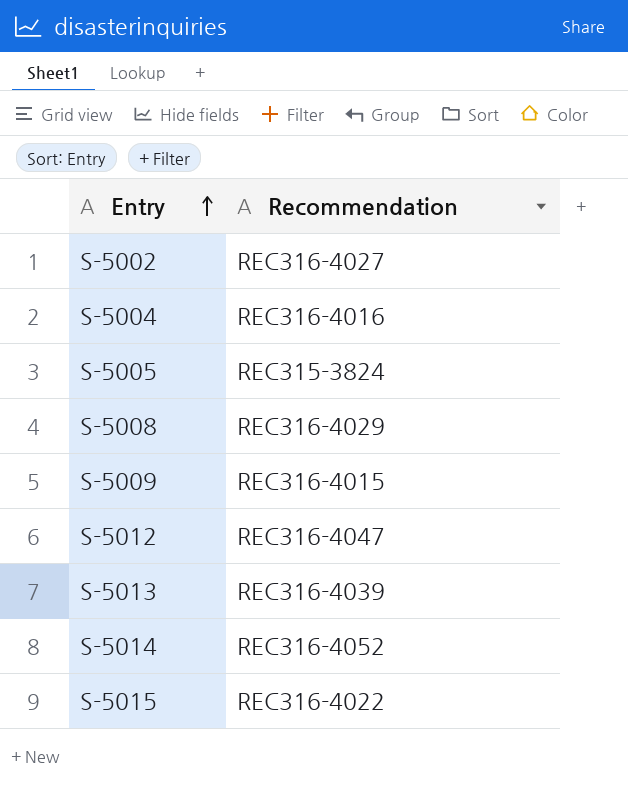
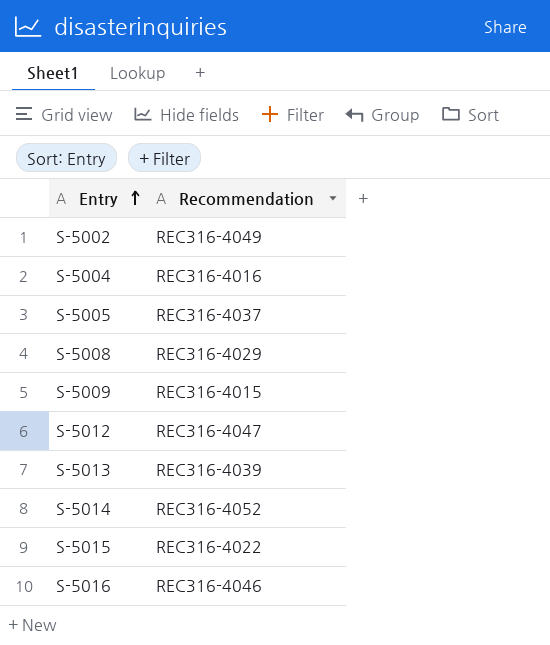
S-5002 | Recommendation: REC316-4027 -> REC316-4049
S-5005 | Recommendation: REC315-3824 -> REC316-4037
row S-5016: none -> REC316-4046

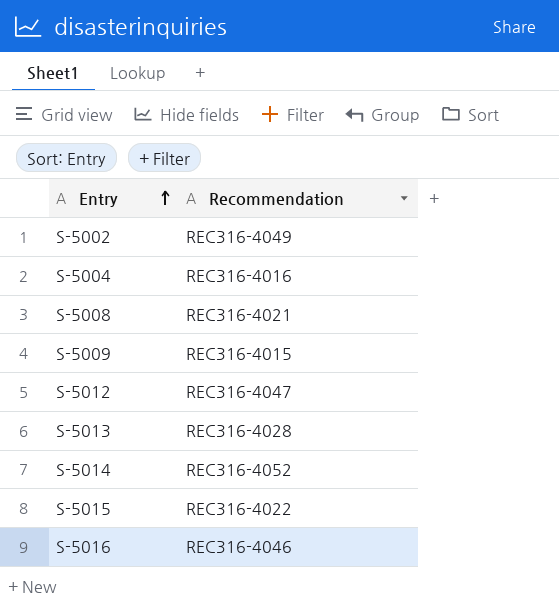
row S-5005: REC316-4037 -> none
S-5008 | Recommendation: REC316-4029 -> REC316-4021
S-5013 | Recommendation: REC316-4039 -> REC316-4028

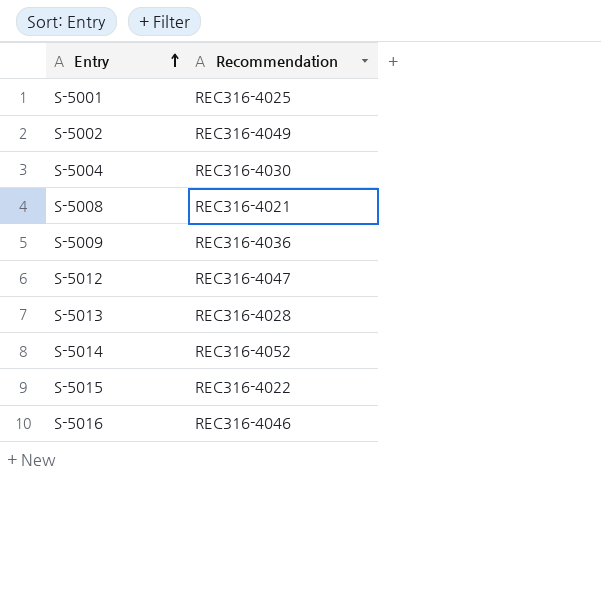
row S-5001: none -> REC316-4025
S-5004 | Recommendation: REC316-4016 -> REC316-4030
S-5009 | Recommendation: REC316-4015 -> REC316-4036

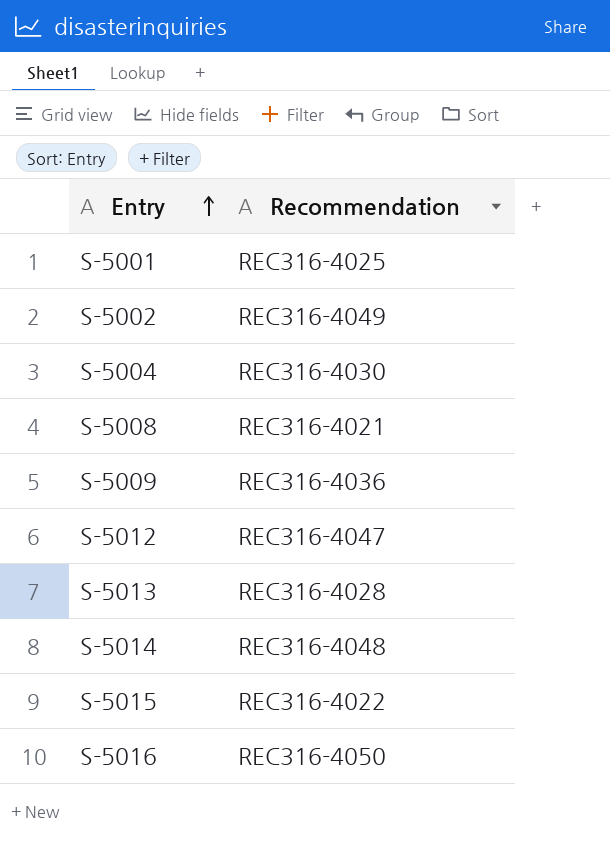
S-5014 | Recommendation: REC316-4052 -> REC316-4048
S-5016 | Recommendation: REC316-4046 -> REC316-4050

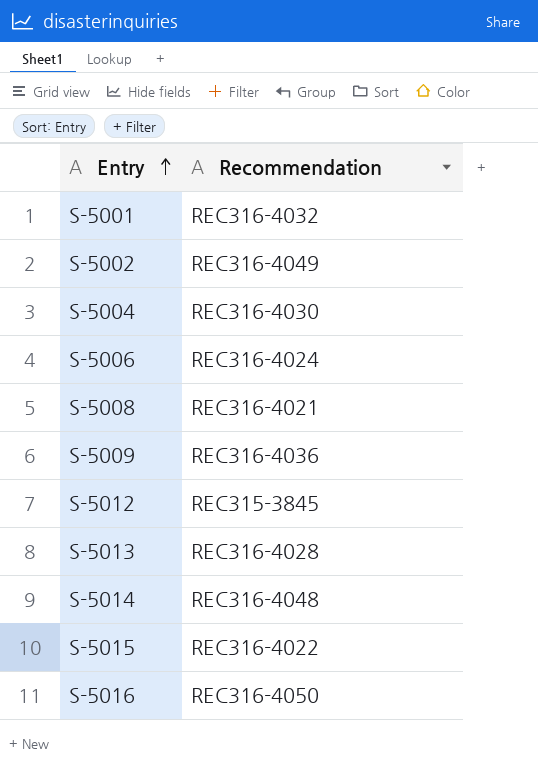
S-5001 | Recommendation: REC316-4025 -> REC316-4032
row S-5006: none -> REC316-4024
S-5012 | Recommendation: REC316-4047 -> REC315-3845

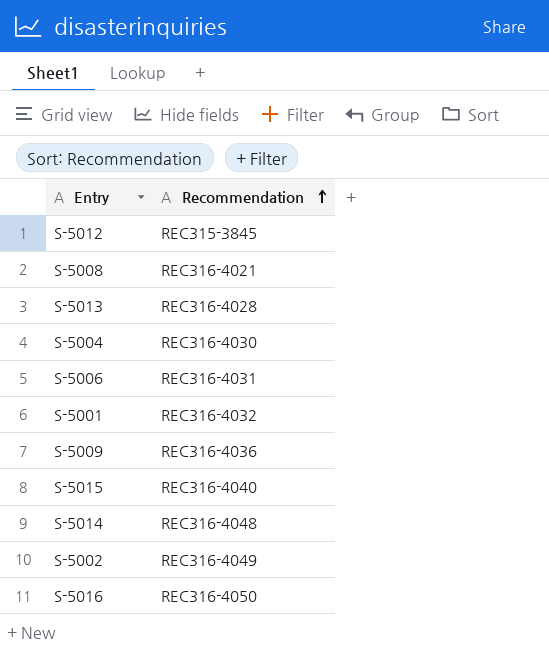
row order: Entry ascending -> Recommendation ascending
S-5006 | Recommendation: REC316-4024 -> REC316-4031
S-5015 | Recommendation: REC316-4022 -> REC316-4040

